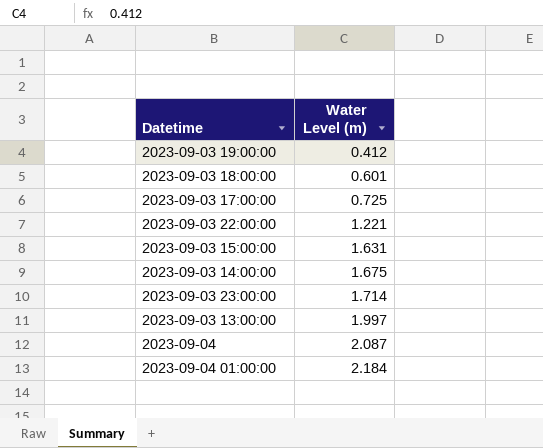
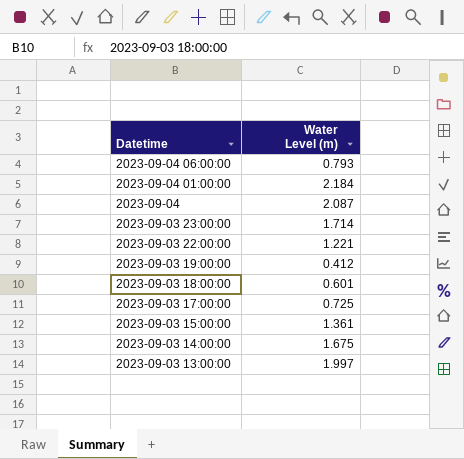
row order: Water Level (m) ascending -> Datetime descending
row 2023-09-04 06:00:00: none -> 0.793
2023-09-03 15:00:00 | Water Level (m): 1.631 -> 1.361

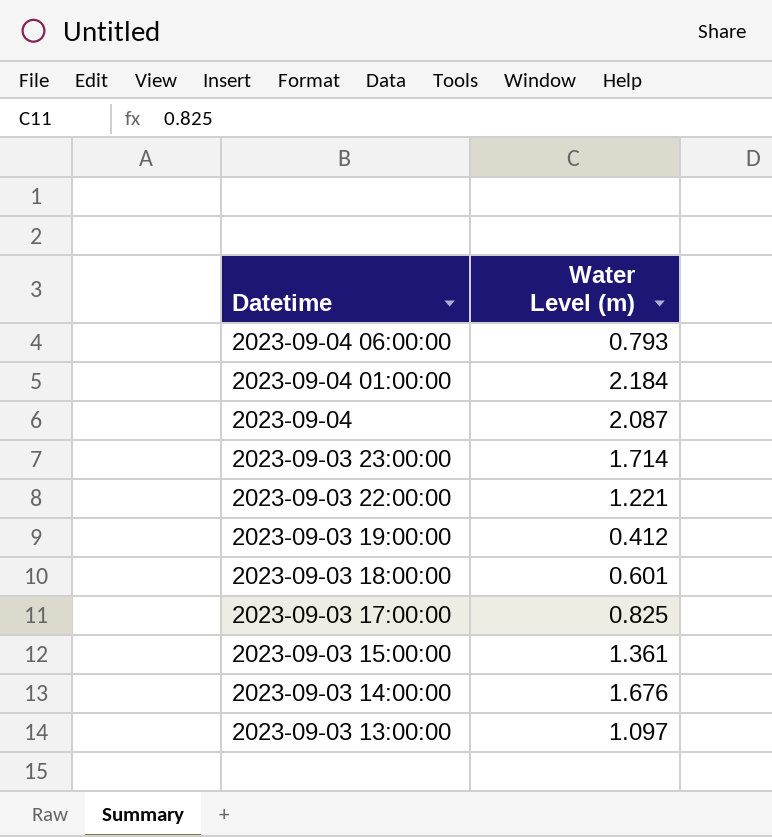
2023-09-03 17:00:00 | Water Level (m): 0.725 -> 0.825
2023-09-03 14:00:00 | Water Level (m): 1.675 -> 1.676
2023-09-03 13:00:00 | Water Level (m): 1.997 -> 1.097

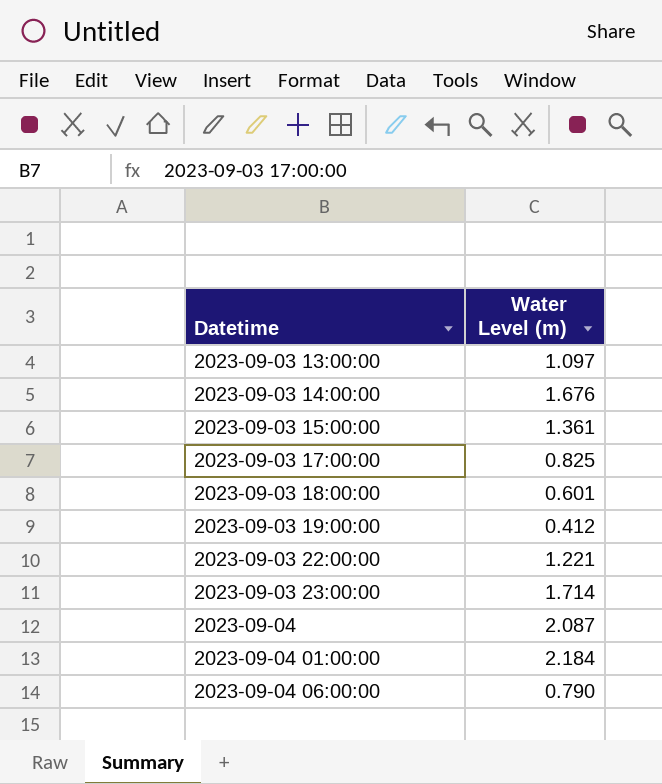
row order: Datetime descending -> Datetime ascending
2023-09-04 06:00:00 | Water Level (m): 0.793 -> 0.790

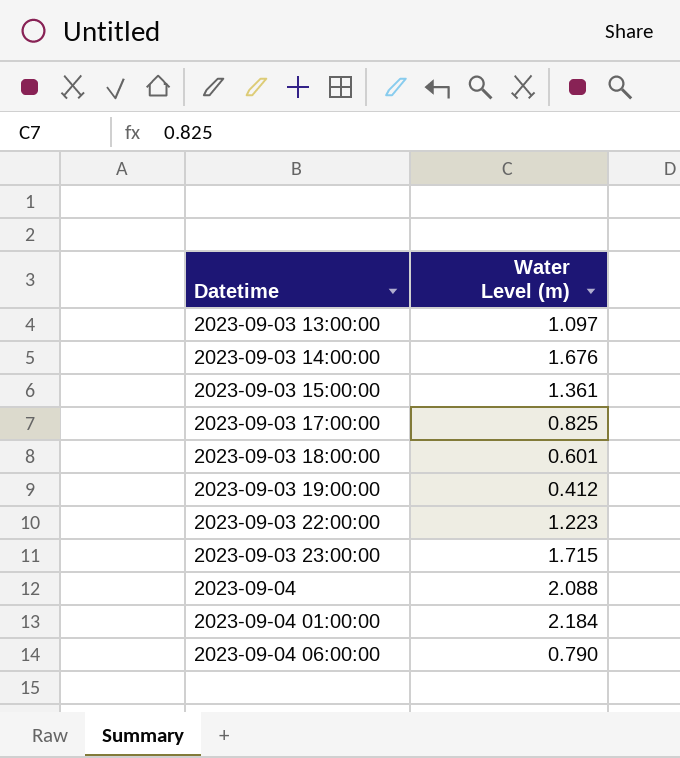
2023-09-03 22:00:00 | Water Level (m): 1.221 -> 1.223
2023-09-03 23:00:00 | Water Level (m): 1.714 -> 1.715
2023-09-04 | Water Level (m): 2.087 -> 2.088

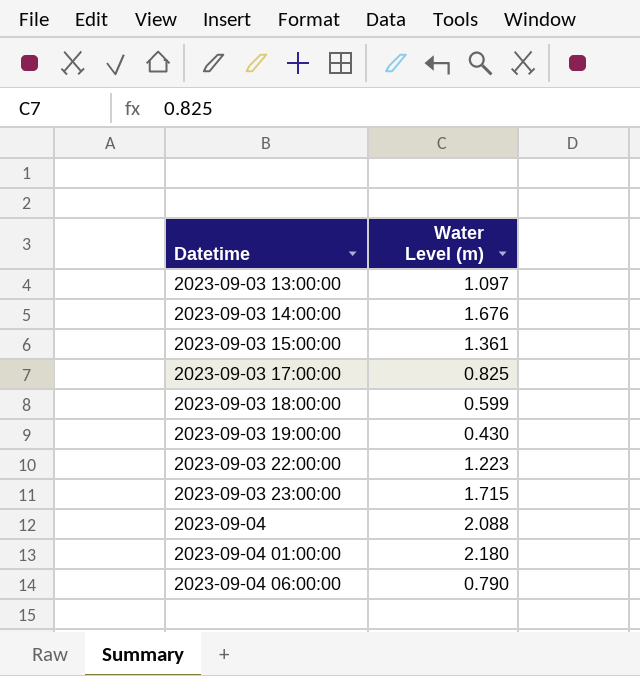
2023-09-03 18:00:00 | Water Level (m): 0.601 -> 0.599
2023-09-03 19:00:00 | Water Level (m): 0.412 -> 0.430
2023-09-04 01:00:00 | Water Level (m): 2.184 -> 2.180

